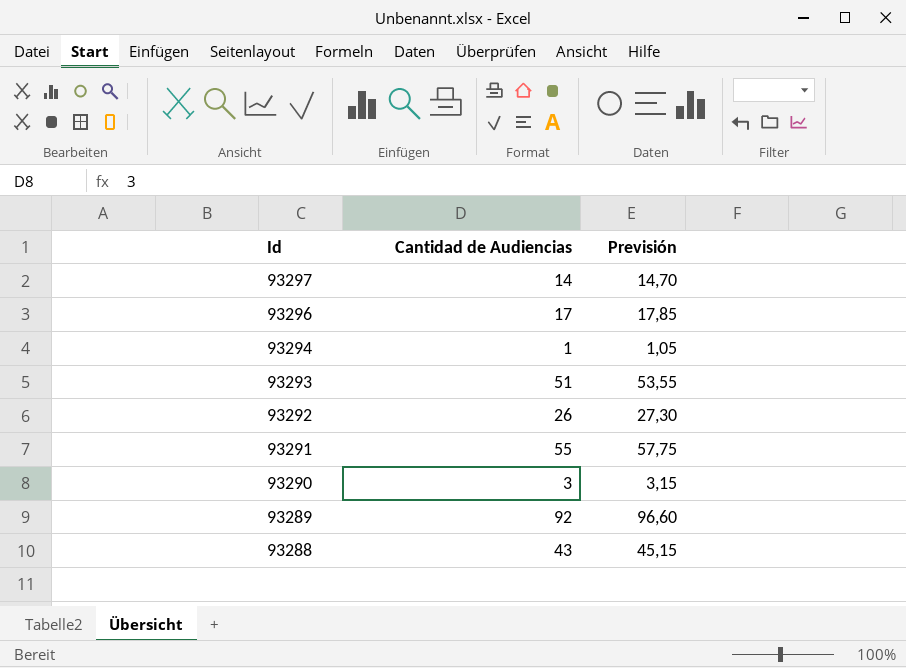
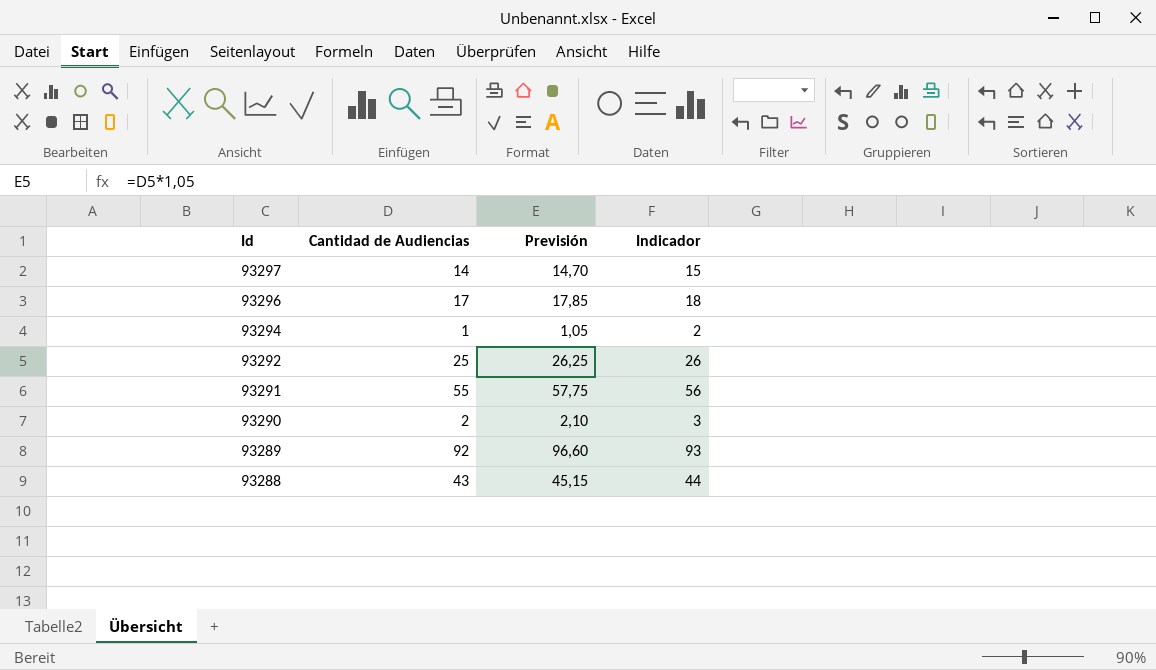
column Indicador | formula: none -> [Cantidad de Audiencias] + 1
row 93293: 51 | 53,55 -> none
93292 | Cantidad de Audiencias: 26 -> 25
93292 | Previsión: 27,30 -> 26,25
93290 | Cantidad de Audiencias: 3 -> 2
93290 | Previsión: 3,15 -> 2,10

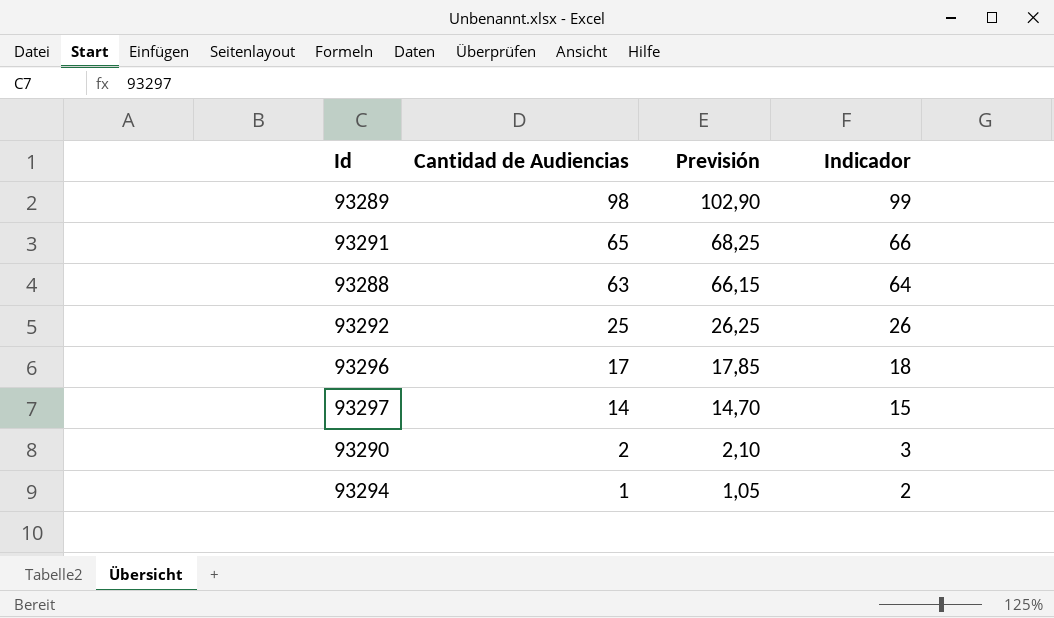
row order: Id descending -> Cantidad de Audiencias descending
93289 | Cantidad de Audiencias: 92 -> 98
93289 | Previsión: 96,60 -> 102,90
93289 | Indicador: 93 -> 99
93291 | Cantidad de Audiencias: 55 -> 65
93291 | Previsión: 57,75 -> 68,25
93291 | Indicador: 56 -> 66
93288 | Cantidad de Audiencias: 43 -> 63
93288 | Previsión: 45,15 -> 66,15
93288 | Indicador: 44 -> 64

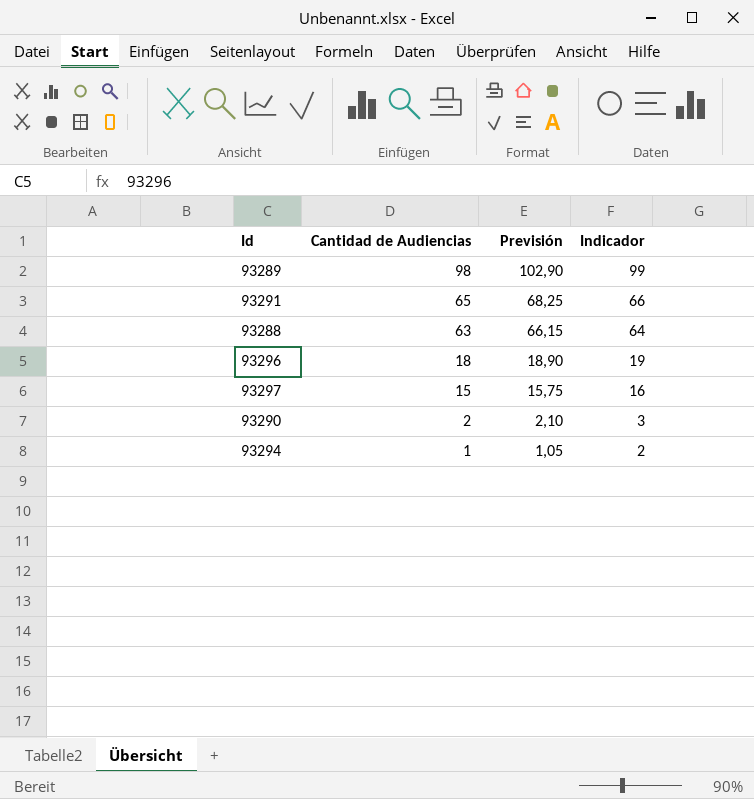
row 93292: 25 | 26,25 | 26 -> none
93296 | Cantidad de Audiencias: 17 -> 18
93296 | Previsión: 17,85 -> 18,90
93296 | Indicador: 18 -> 19
93297 | Cantidad de Audiencias: 14 -> 15
93297 | Previsión: 14,70 -> 15,75
93297 | Indicador: 15 -> 16

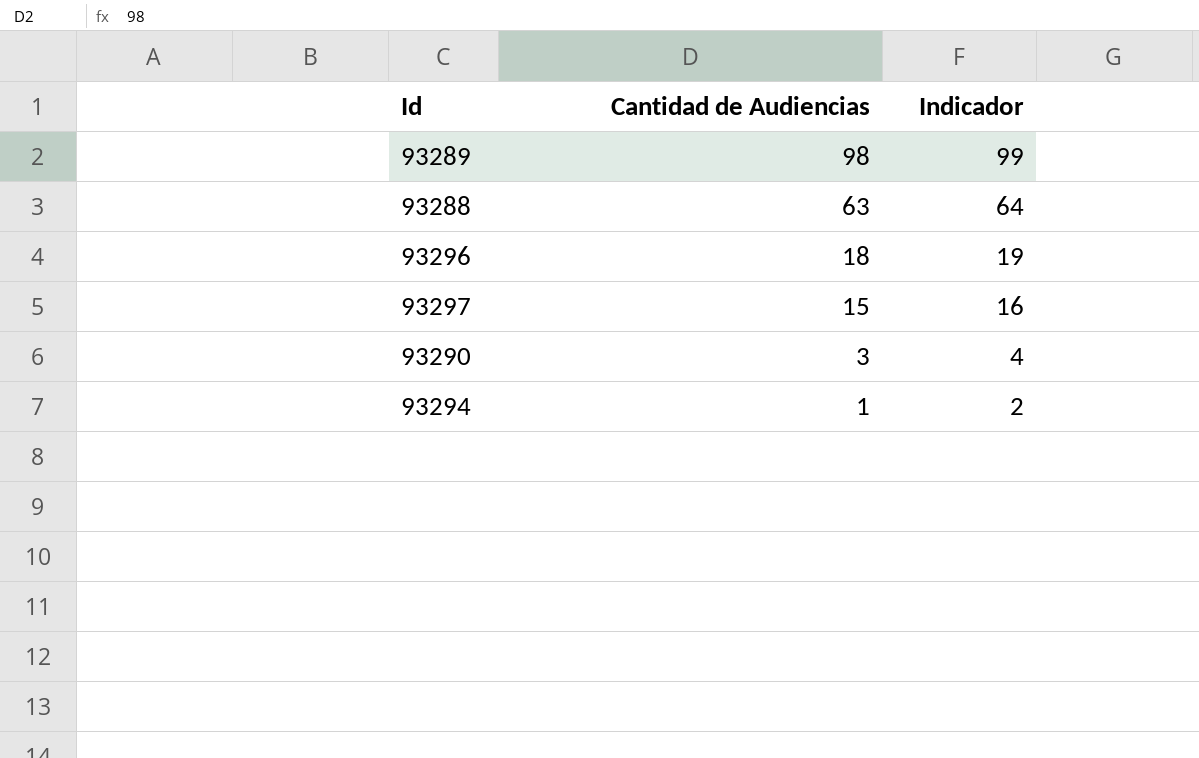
column Previsión | formula: [Cantidad de Audiencias] * 1,05 -> none
row 93291: 65 | 68,25 | 66 -> none
93290 | Cantidad de Audiencias: 2 -> 3
93290 | Indicador: 3 -> 4

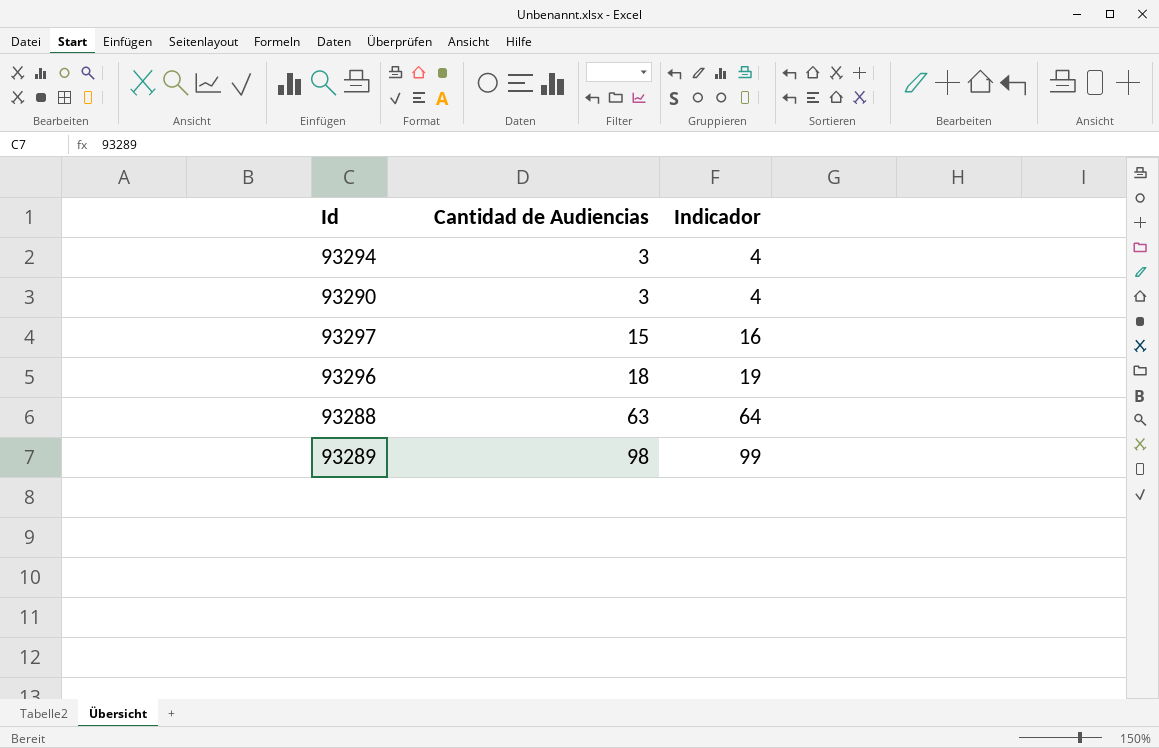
row order: Cantidad de Audiencias descending -> Cantidad de Audiencias ascending
93294 | Cantidad de Audiencias: 1 -> 3
93294 | Indicador: 2 -> 4

